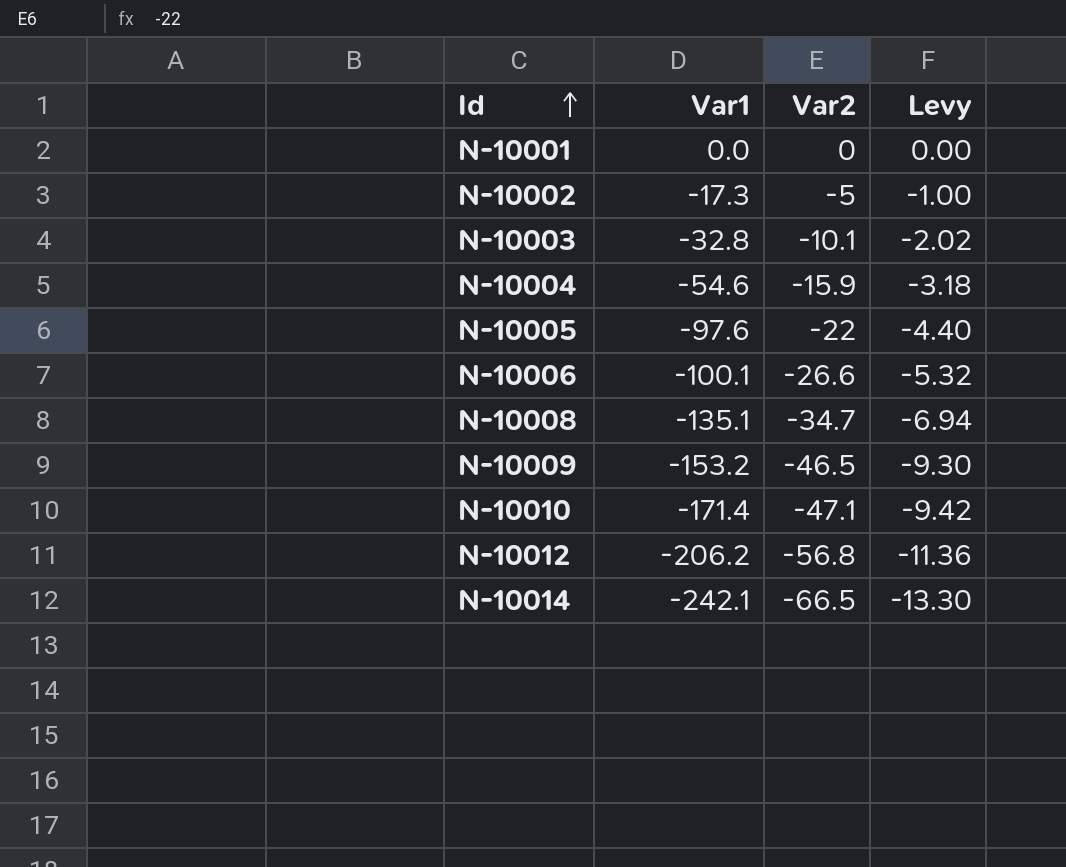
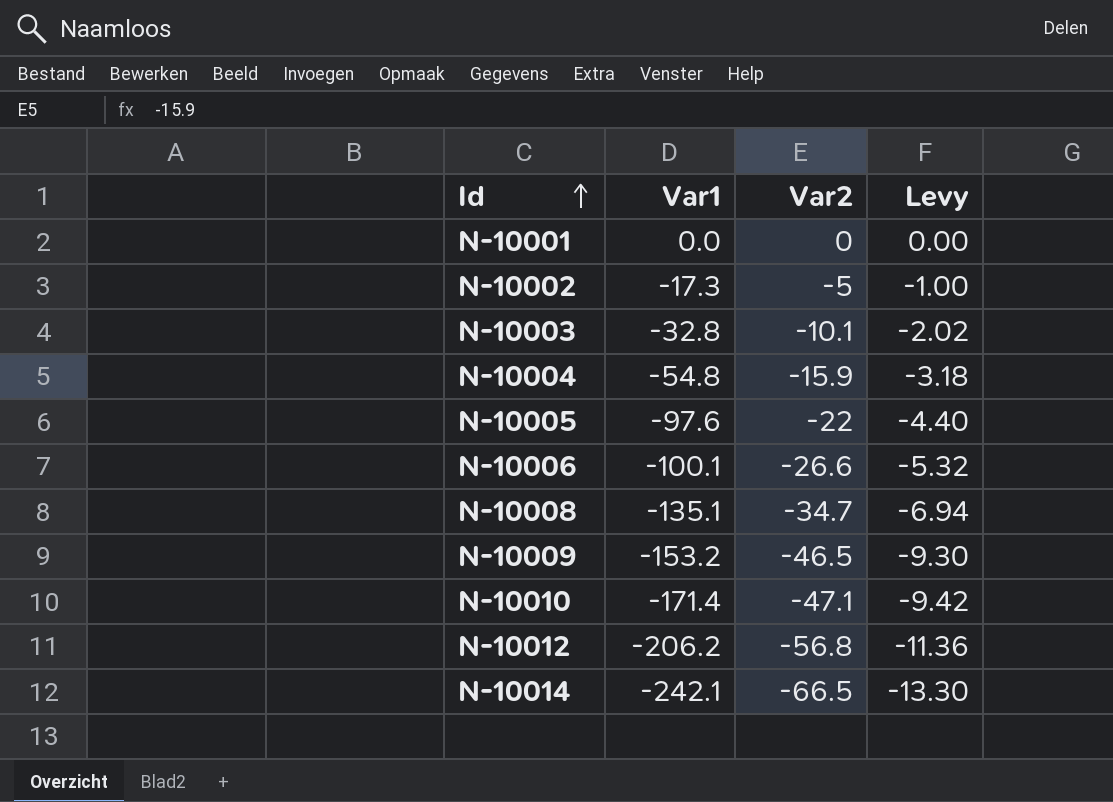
N-10004 | Var1: -54.6 -> -54.8

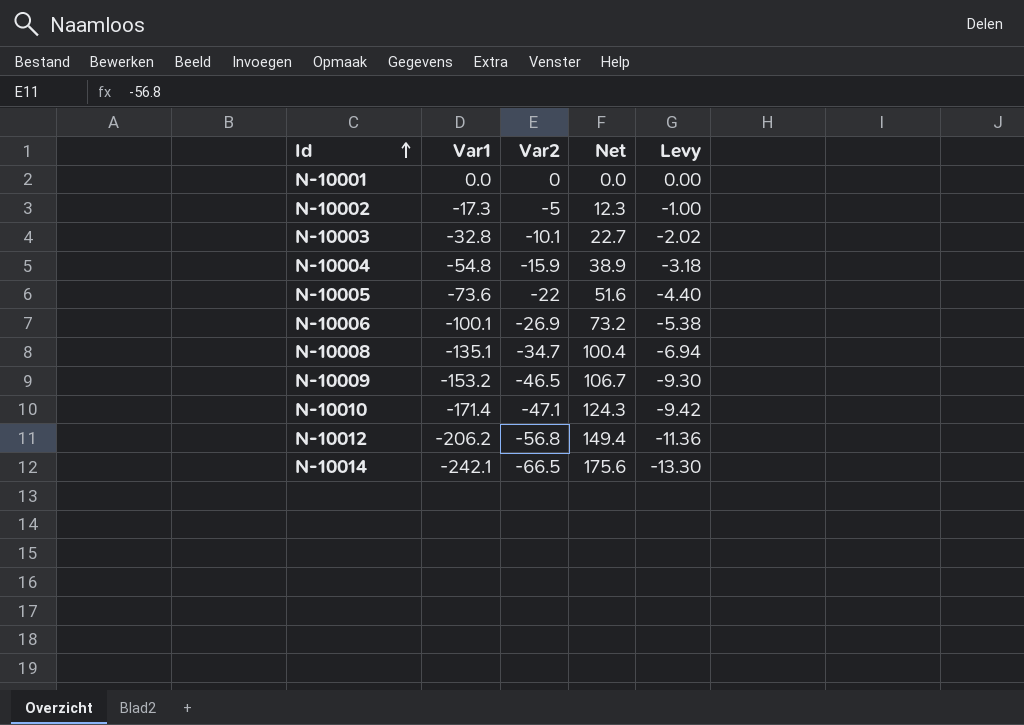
column Net | formula: none -> [Var2] - [Var1]
N-10005 | Var1: -97.6 -> -73.6
N-10006 | Var2: -26.6 -> -26.9
N-10006 | Levy: -5.32 -> -5.38

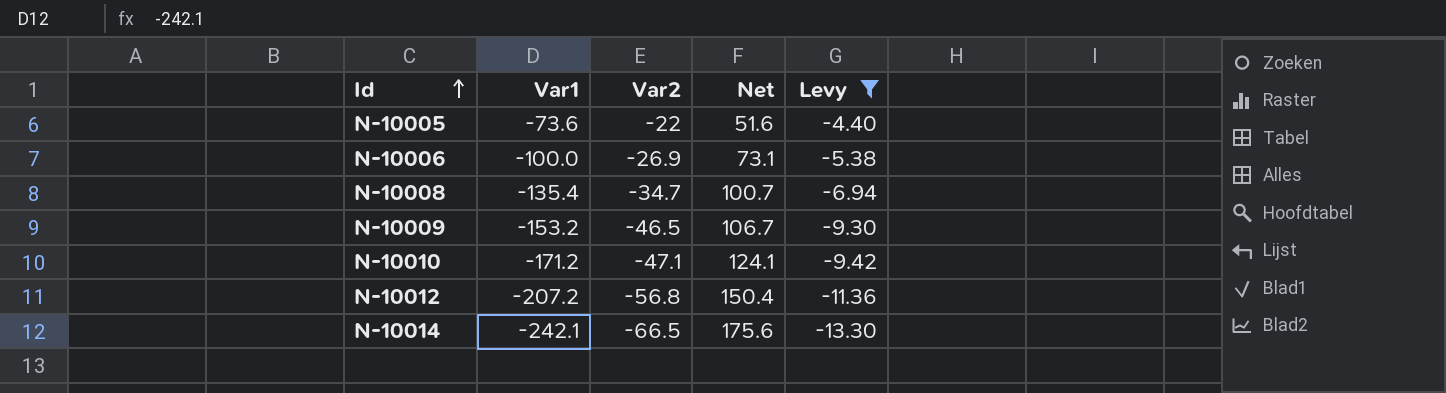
filter: none -> Levy <= -4.40
N-10006 | Var1: -100.1 -> -100.0
N-10006 | Net: 73.2 -> 73.1
N-10008 | Var1: -135.1 -> -135.4
N-10008 | Net: 100.4 -> 100.7
N-10010 | Var1: -171.4 -> -171.2
N-10010 | Net: 124.3 -> 124.1
N-10012 | Var1: -206.2 -> -207.2
N-10012 | Net: 149.4 -> 150.4

